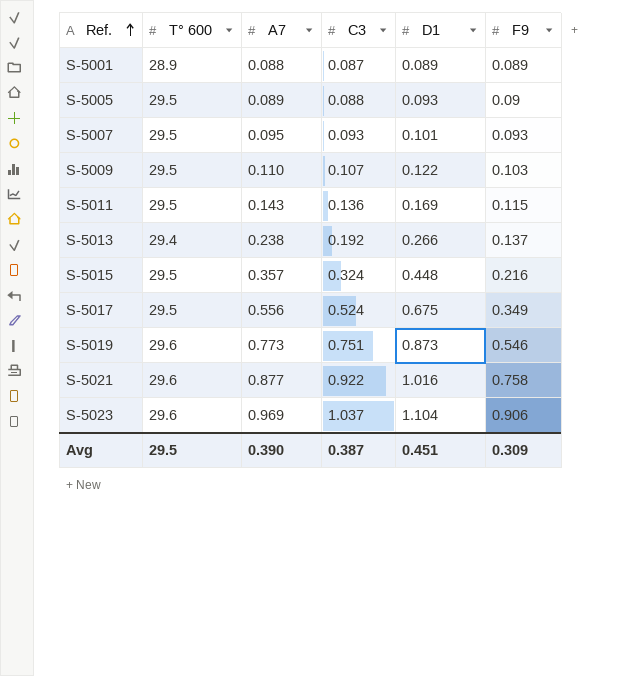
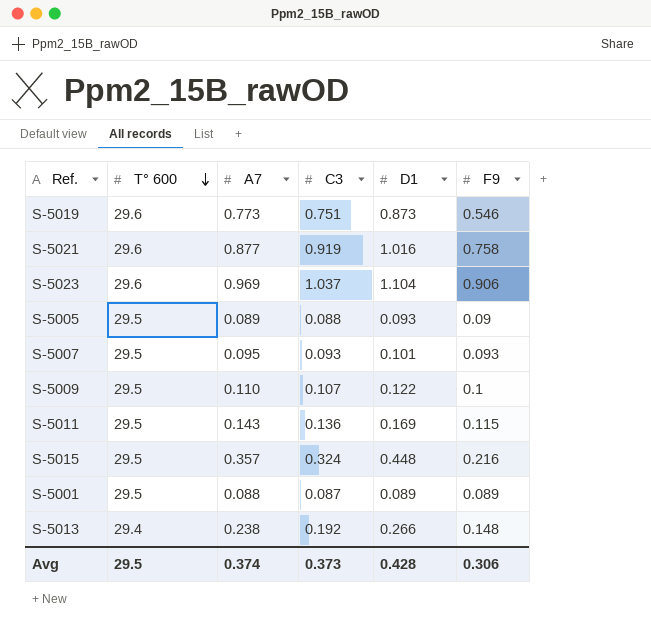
row order: Ref. ascending -> T° 600 descending
row S-5017: 29.5 | 0.556 | 0.524 | 0.675 | 0.349 -> none
S-5021 | C3: 0.922 -> 0.919
S-5009 | F9: 0.103 -> 0.1
S-5001 | T° 600: 28.9 -> 29.5
S-5013 | F9: 0.137 -> 0.148
Avg | A7: 0.390 -> 0.374
Avg | C3: 0.387 -> 0.373
Avg | D1: 0.451 -> 0.428
Avg | F9: 0.309 -> 0.306

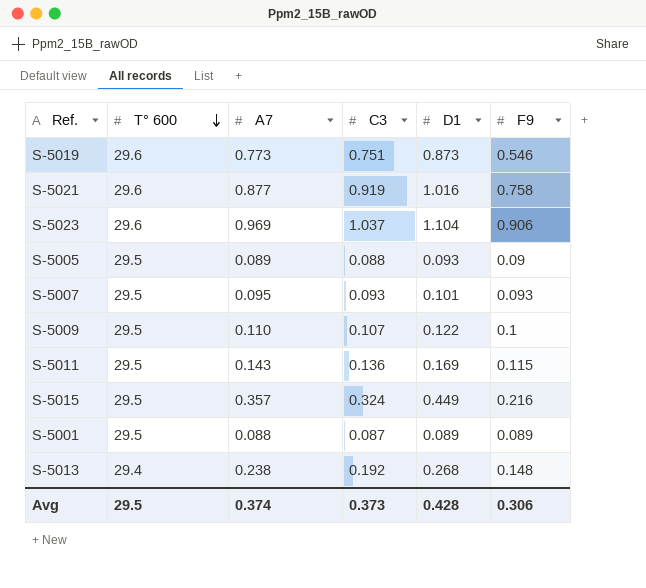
S-5015 | D1: 0.448 -> 0.449
S-5013 | D1: 0.266 -> 0.268

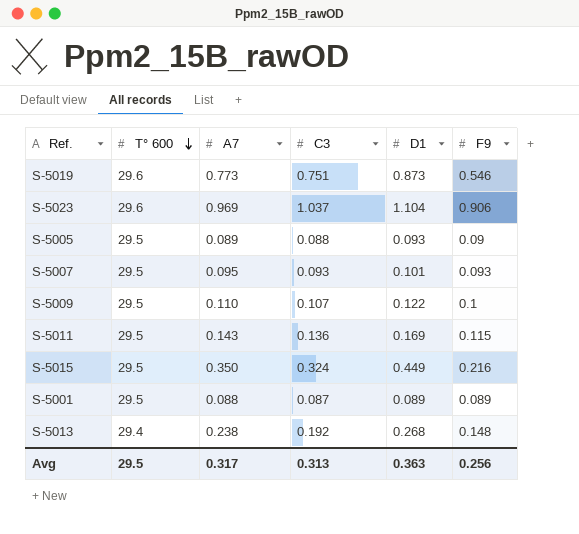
row S-5021: 29.6 | 0.877 | 0.919 | 1.016 | 0.758 -> none
S-5015 | A7: 0.357 -> 0.350
Avg | A7: 0.374 -> 0.317
Avg | C3: 0.373 -> 0.313
Avg | D1: 0.428 -> 0.363
Avg | F9: 0.306 -> 0.256

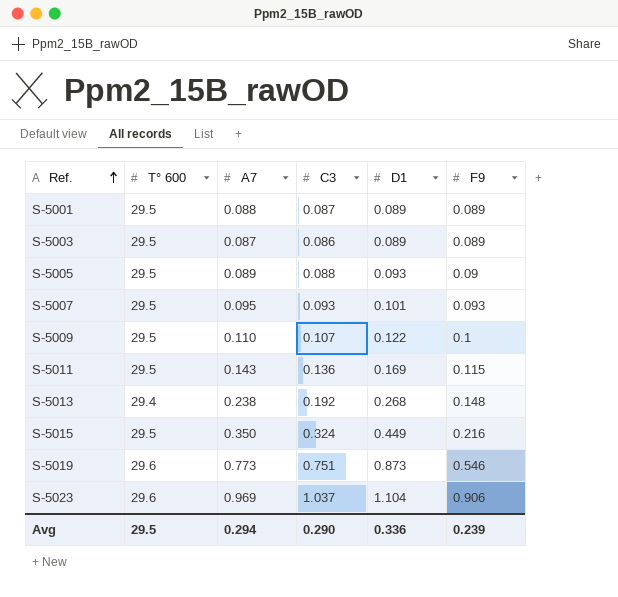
row order: T° 600 descending -> Ref. ascending
row S-5003: none -> 29.5 | 0.087 | 0.086 | 0.089 | 0.089
Avg | A7: 0.317 -> 0.294
Avg | C3: 0.313 -> 0.290
Avg | D1: 0.363 -> 0.336
Avg | F9: 0.256 -> 0.239

